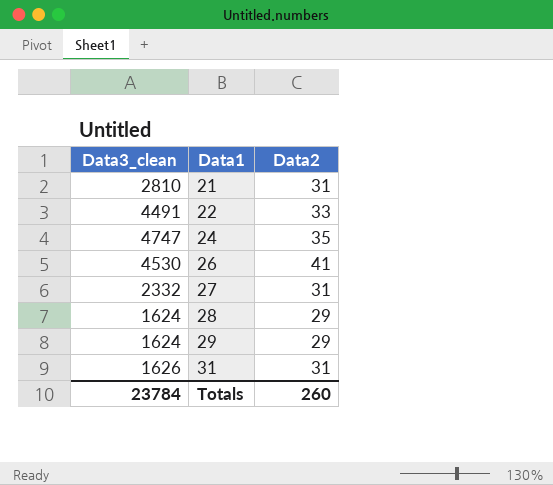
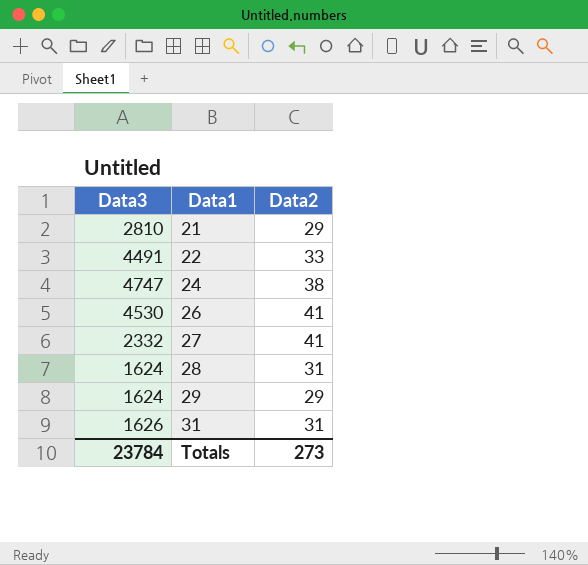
column name: Data3_clean -> Data3
21 | Data2: 31 -> 29
24 | Data2: 35 -> 38
27 | Data2: 31 -> 41
28 | Data2: 29 -> 31
Totals | Data2: 260 -> 273

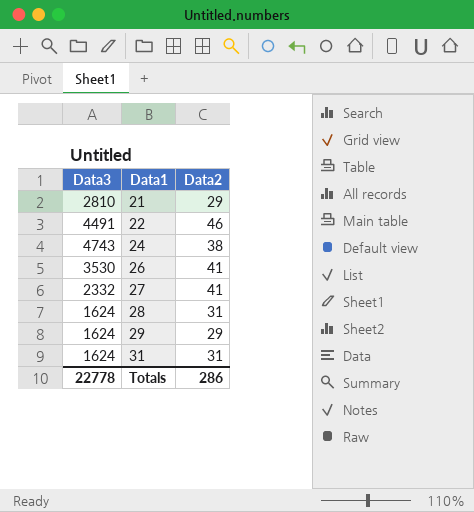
22 | Data2: 33 -> 46
24 | Data3: 4747 -> 4743
26 | Data3: 4530 -> 3530
31 | Data3: 1626 -> 1624
Totals | Data3: 23784 -> 22778
Totals | Data2: 273 -> 286

